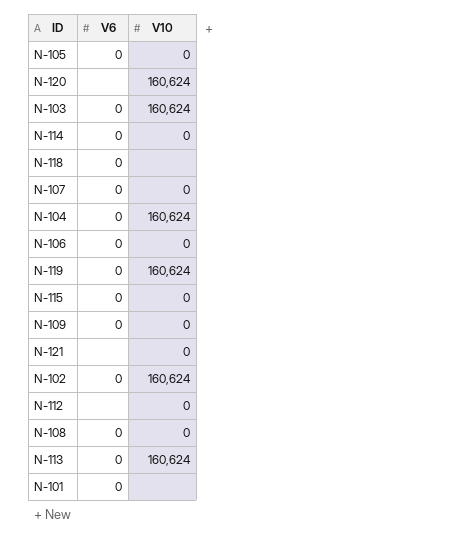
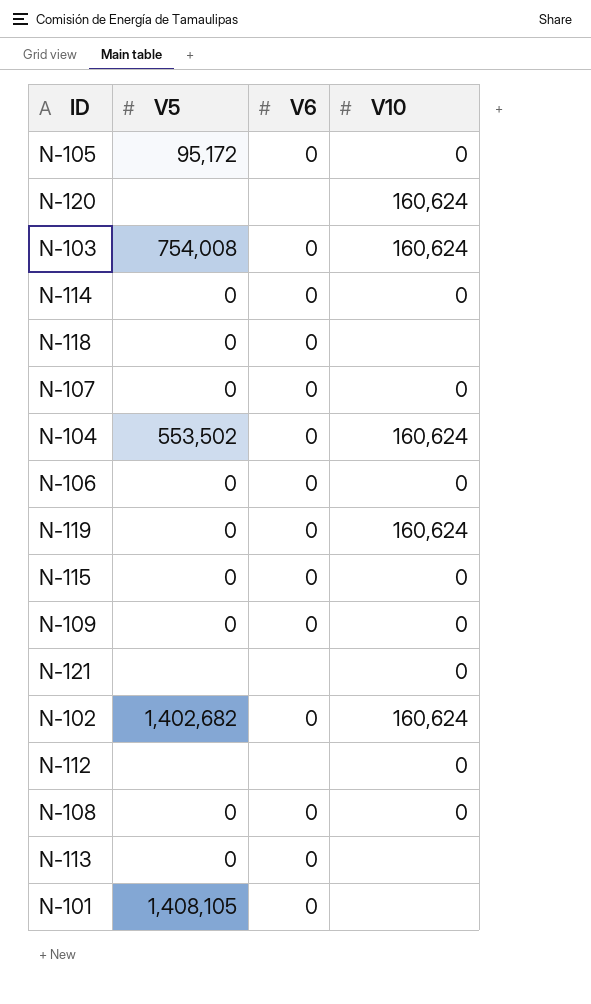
column V5 | position: none -> 2
N-113 | V10: 160,624 -> none

